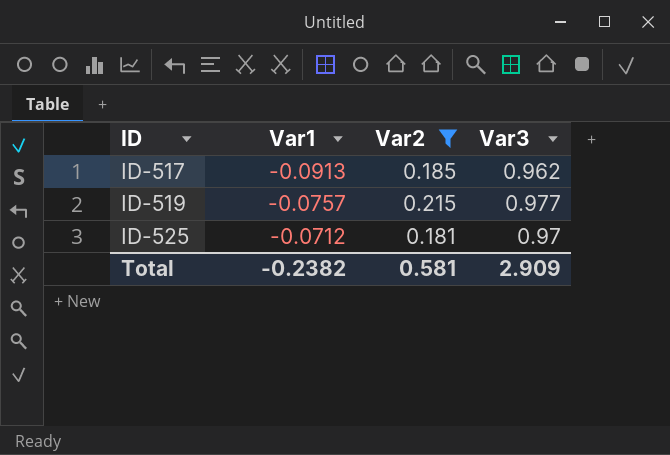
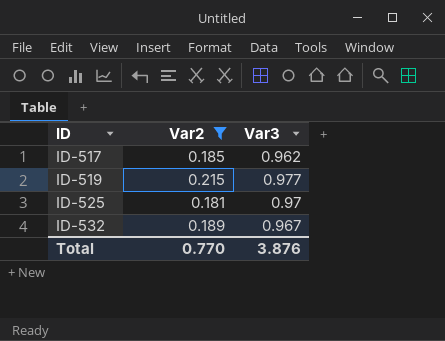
column Var1 | position: 2 -> none
row ID-532: none -> 0.189 | 0.967
Total | Var2: 0.581 -> 0.770
Total | Var3: 2.909 -> 3.876

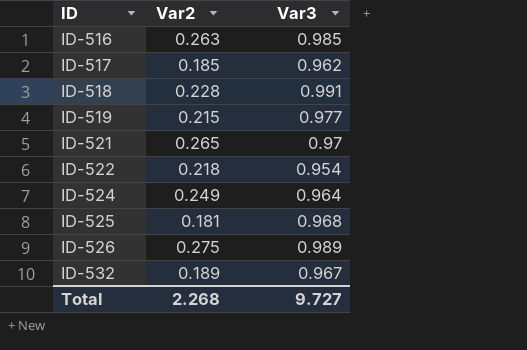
filter: Var2 <= 0.215 -> none
ID-525 | Var3: 0.97 -> 0.968
Total | Var2: 0.770 -> 2.268
Total | Var3: 3.876 -> 9.727

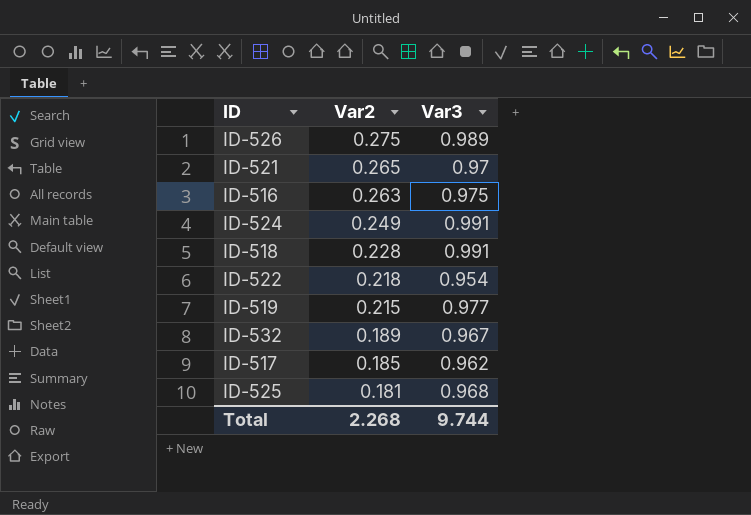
row order: ID ascending -> Var2 descending
ID-516 | Var3: 0.985 -> 0.975
ID-524 | Var3: 0.964 -> 0.991
Total | Var3: 9.727 -> 9.744

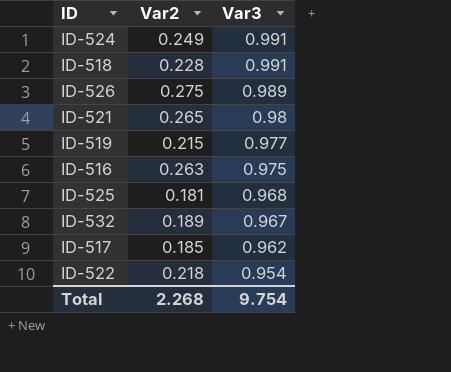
row order: Var2 descending -> Var3 descending
ID-521 | Var3: 0.97 -> 0.98
Total | Var3: 9.744 -> 9.754

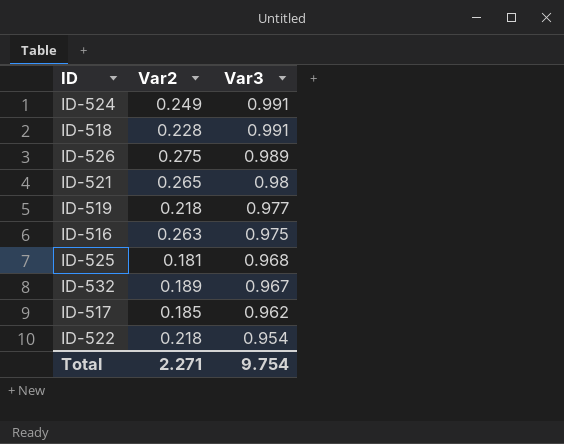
ID-519 | Var2: 0.215 -> 0.218
Total | Var2: 2.268 -> 2.271

